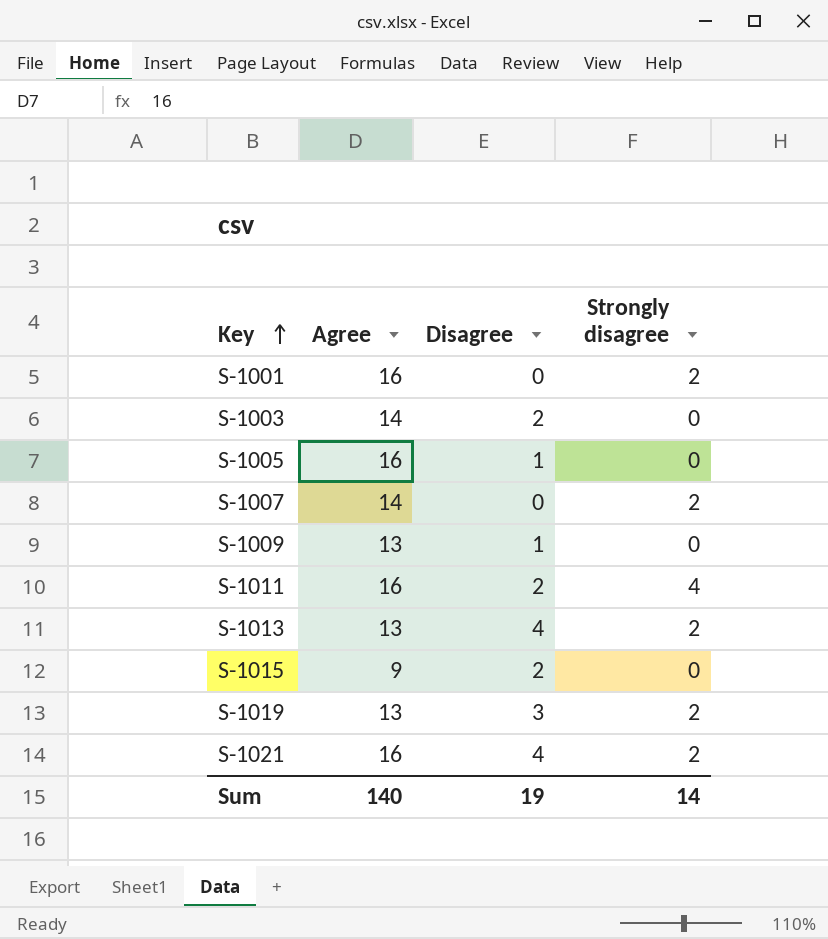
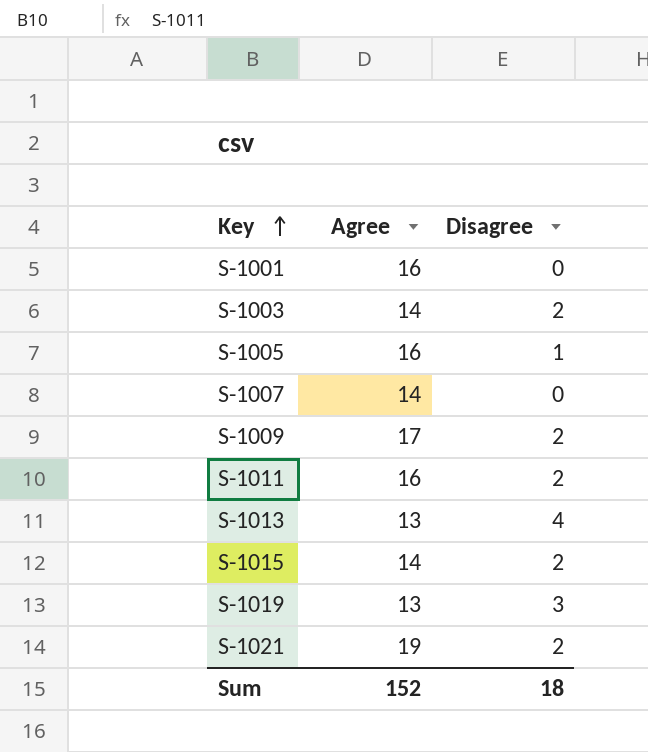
column Strongly disagree | position: 4 -> none
S-1009 | Agree: 13 -> 17
S-1009 | Disagree: 1 -> 2
S-1015 | Agree: 9 -> 14
S-1021 | Agree: 16 -> 19
S-1021 | Disagree: 4 -> 2
Sum | Agree: 140 -> 152
Sum | Disagree: 19 -> 18

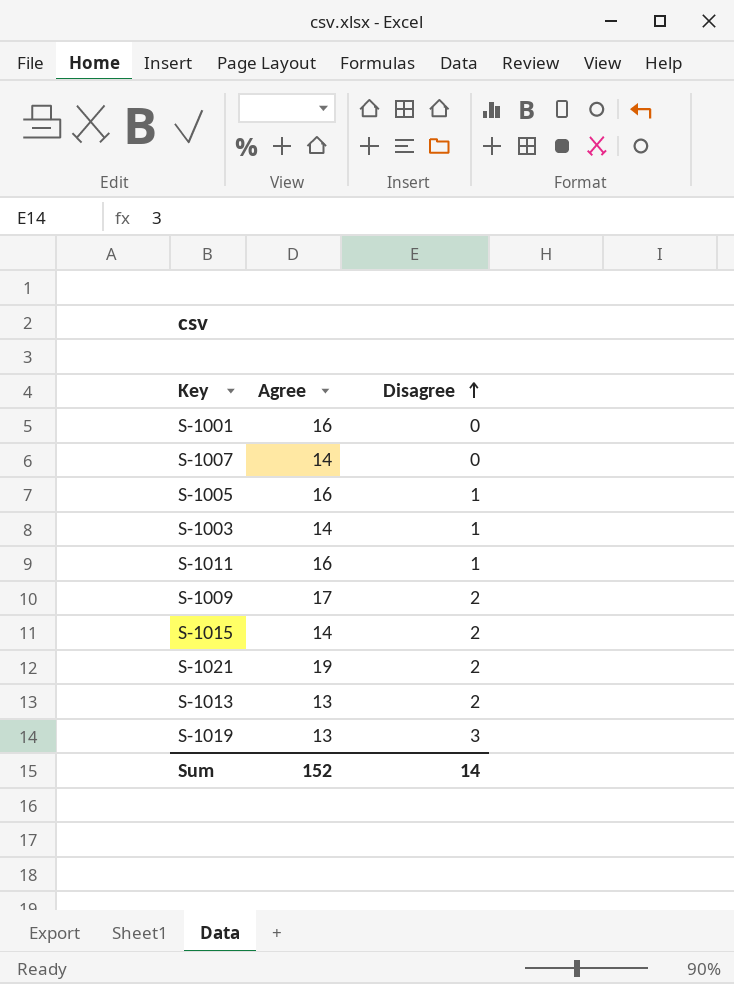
row order: Key ascending -> Disagree ascending
S-1003 | Disagree: 2 -> 1
S-1011 | Disagree: 2 -> 1
S-1013 | Disagree: 4 -> 2
Sum | Disagree: 18 -> 14

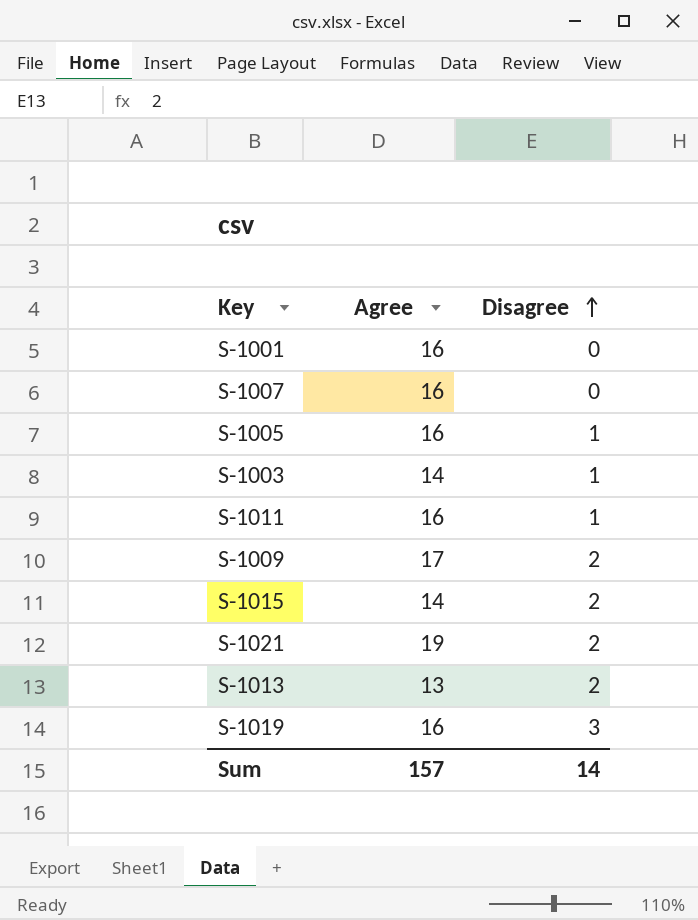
S-1007 | Agree: 14 -> 16
S-1019 | Agree: 13 -> 16
Sum | Agree: 152 -> 157

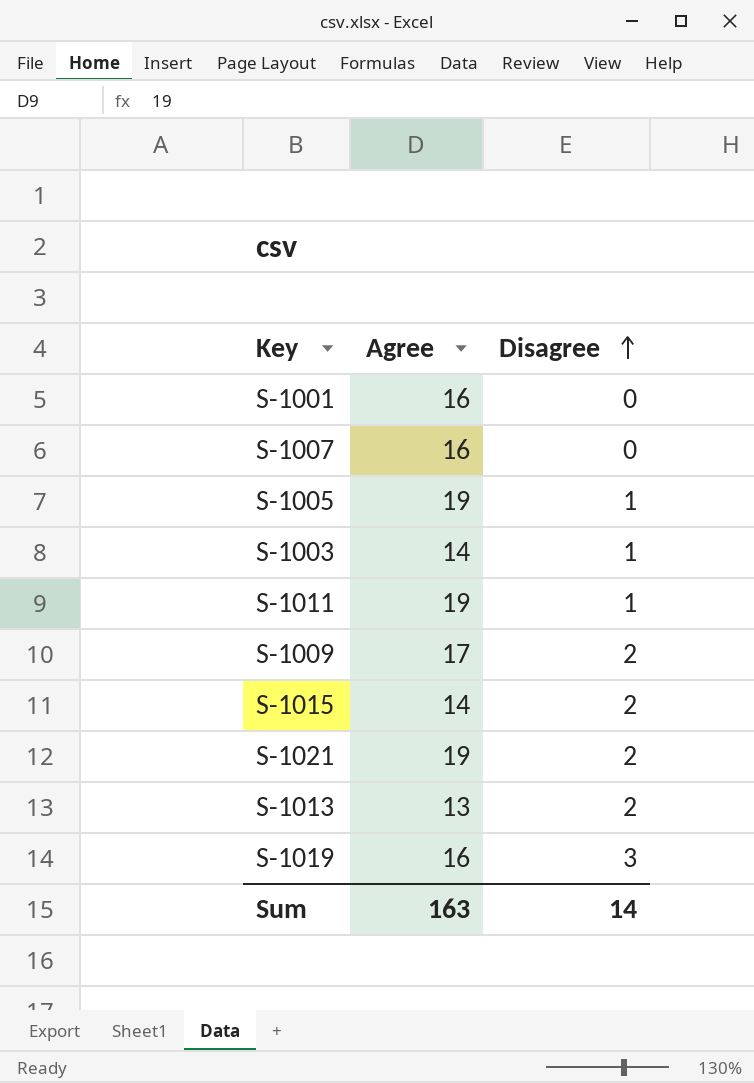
S-1005 | Agree: 16 -> 19
S-1011 | Agree: 16 -> 19
Sum | Agree: 157 -> 163

